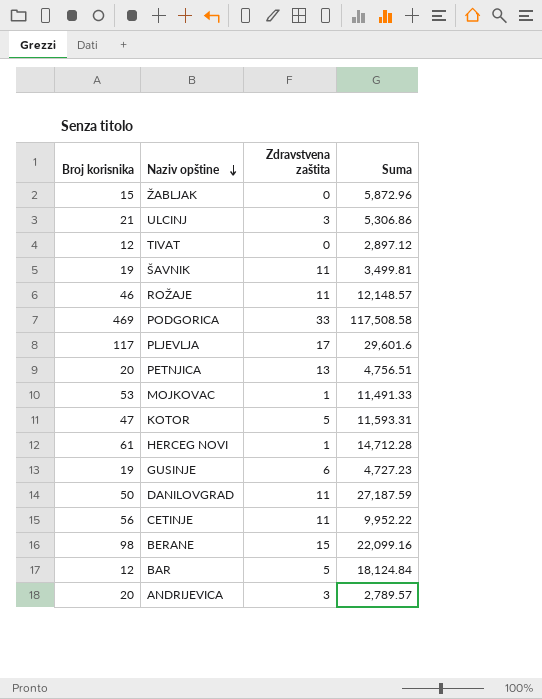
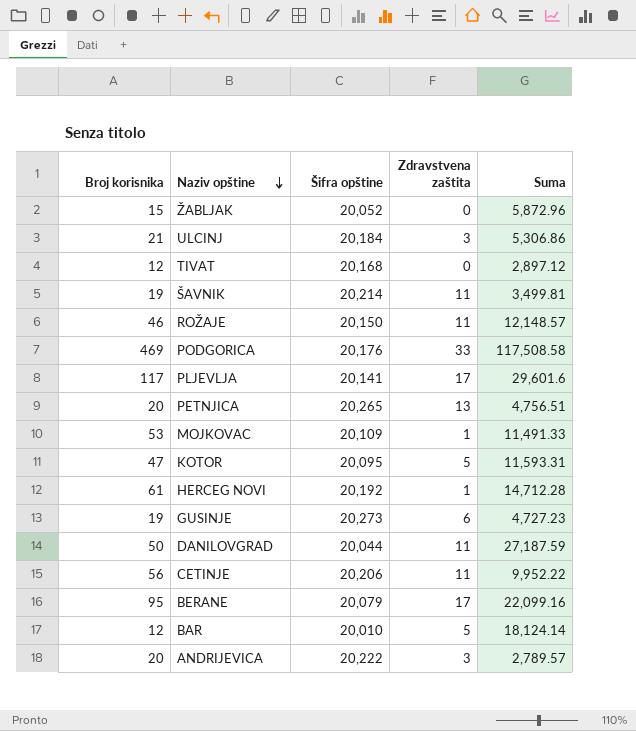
column Šifra opštine | position: none -> 3
BERANE | Broj korisnika: 98 -> 95
BERANE | Zdravstvena zaštita: 15 -> 17
BAR | Suma: 18,124.84 -> 18,124.14

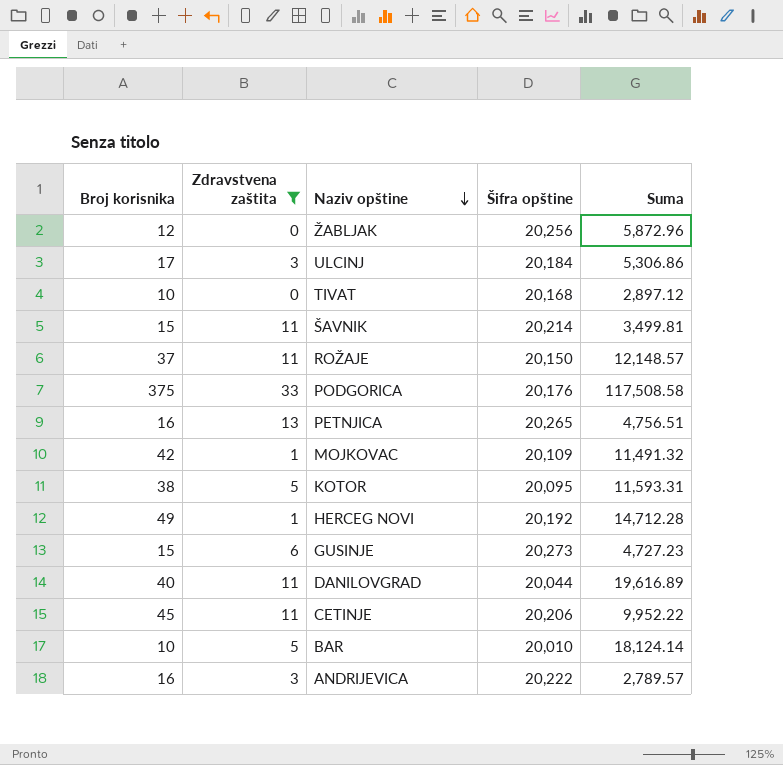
filter: none -> Zdravstvena zaštita != 17
column Zdravstvena zaštita | position: 4 -> 2
ŽABLJAK | Broj korisnika: 15 -> 12
ŽABLJAK | Šifra opštine: 20,052 -> 20,256
ULCINJ | Broj korisnika: 21 -> 17
TIVAT | Broj korisnika: 12 -> 10
ŠAVNIK | Broj korisnika: 19 -> 15
ROŽAJE | Broj korisnika: 46 -> 37
PODGORICA | Broj korisnika: 469 -> 375
PETNJICA | Broj korisnika: 20 -> 16
MOJKOVAC | Broj korisnika: 53 -> 42
MOJKOVAC | Suma: 11,491.33 -> 11,491.32
KOTOR | Broj korisnika: 47 -> 38
HERCEG NOVI | Broj korisnika: 61 -> 49
GUSINJE | Broj korisnika: 19 -> 15
DANILOVGRAD | Broj korisnika: 50 -> 40
DANILOVGRAD | Suma: 27,187.59 -> 19,616.89
CETINJE | Broj korisnika: 56 -> 45
BAR | Broj korisnika: 12 -> 10
ANDRIJEVICA | Broj korisnika: 20 -> 16

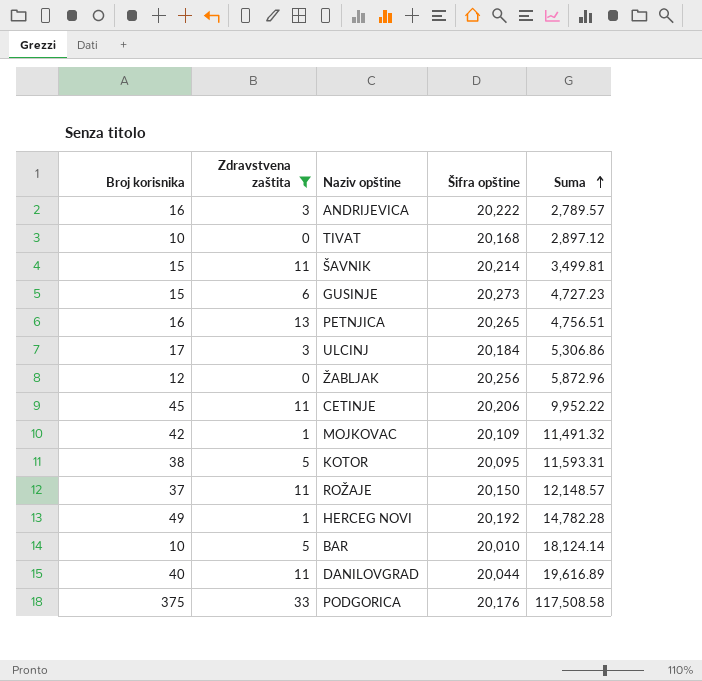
row order: Naziv opštine descending -> Suma ascending
HERCEG NOVI | Suma: 14,712.28 -> 14,782.28

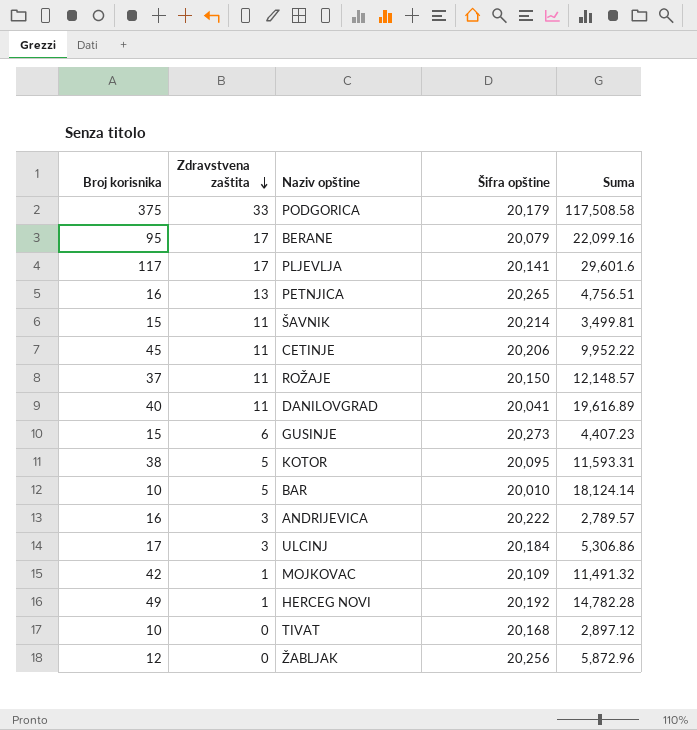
filter: Zdravstvena zaštita != 17 -> none
row order: Suma ascending -> Zdravstvena zaštita descending
PODGORICA | Šifra opštine: 20,176 -> 20,179
DANILOVGRAD | Šifra opštine: 20,044 -> 20,041
GUSINJE | Suma: 4,727.23 -> 4,407.23

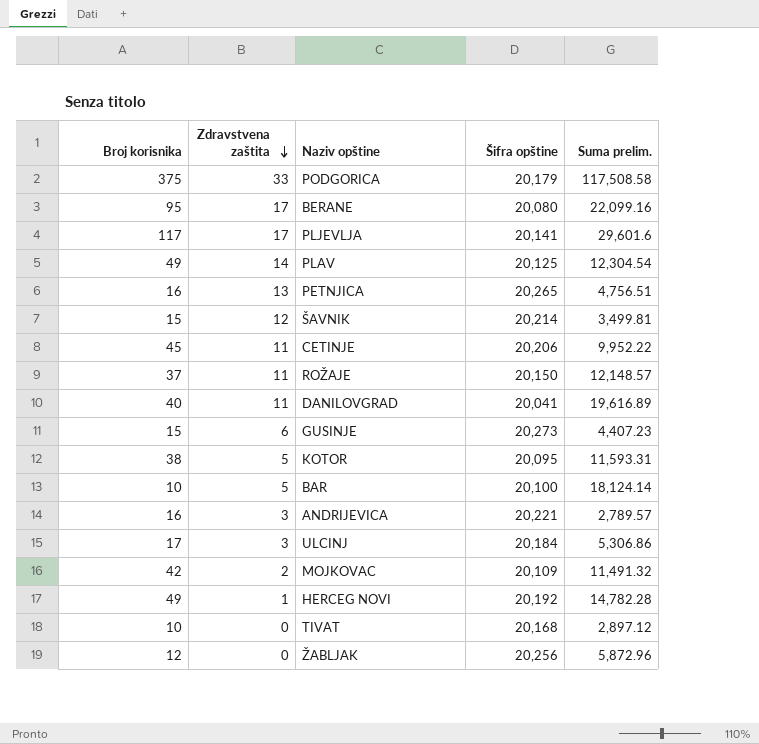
column name: Suma -> Suma prelim.
BERANE | Šifra opštine: 20,079 -> 20,080
row PLAV: none -> 49 | 14 | 20,125 | 12,304.54
ŠAVNIK | Zdravstvena zaštita: 11 -> 12
BAR | Šifra opštine: 20,010 -> 20,100
ANDRIJEVICA | Šifra opštine: 20,222 -> 20,221
MOJKOVAC | Zdravstvena zaštita: 1 -> 2

